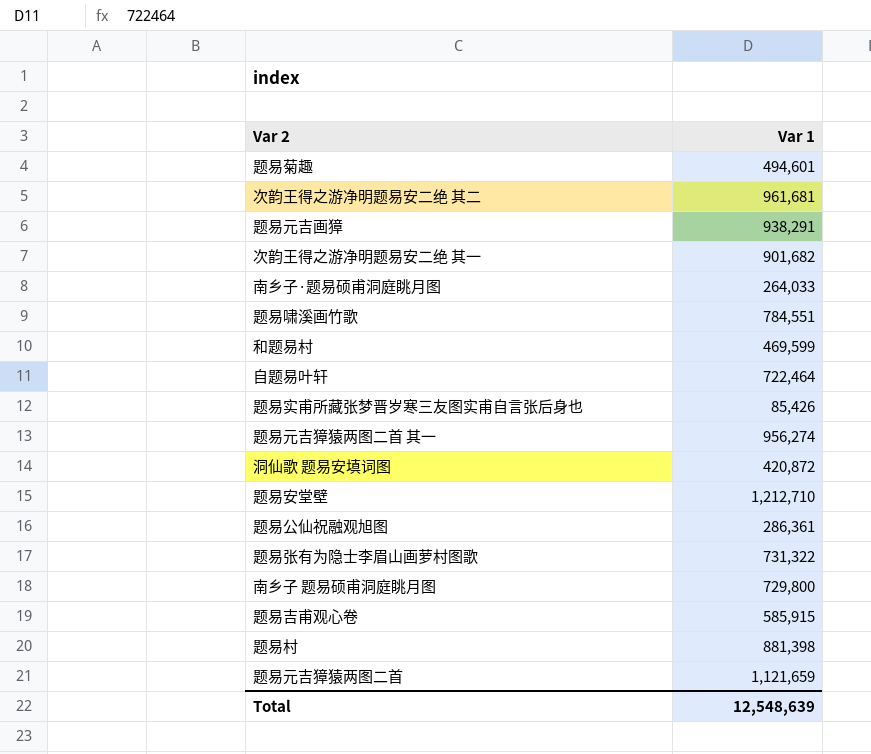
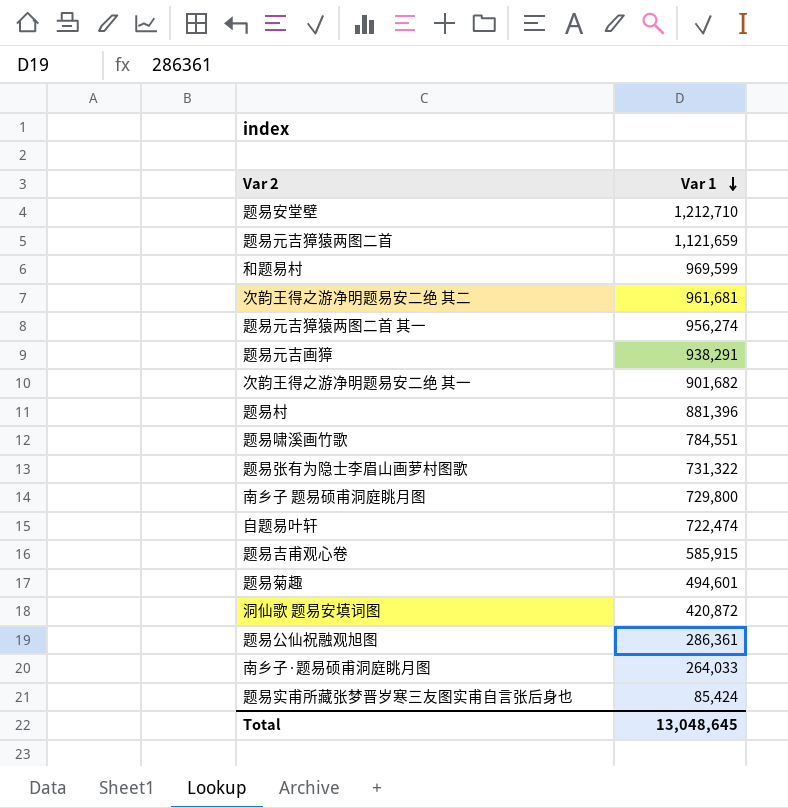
row order: none -> Var 1 descending
和题易村 | Var 1: 469,599 -> 969,599
题易村 | Var 1: 881,398 -> 881,396
自题易叶轩 | Var 1: 722,464 -> 722,474
题易实甫所藏张梦晋岁寒三友图实甫自言张后身也 | Var 1: 85,426 -> 85,424
Total | Var 1: 12,548,639 -> 13,048,645

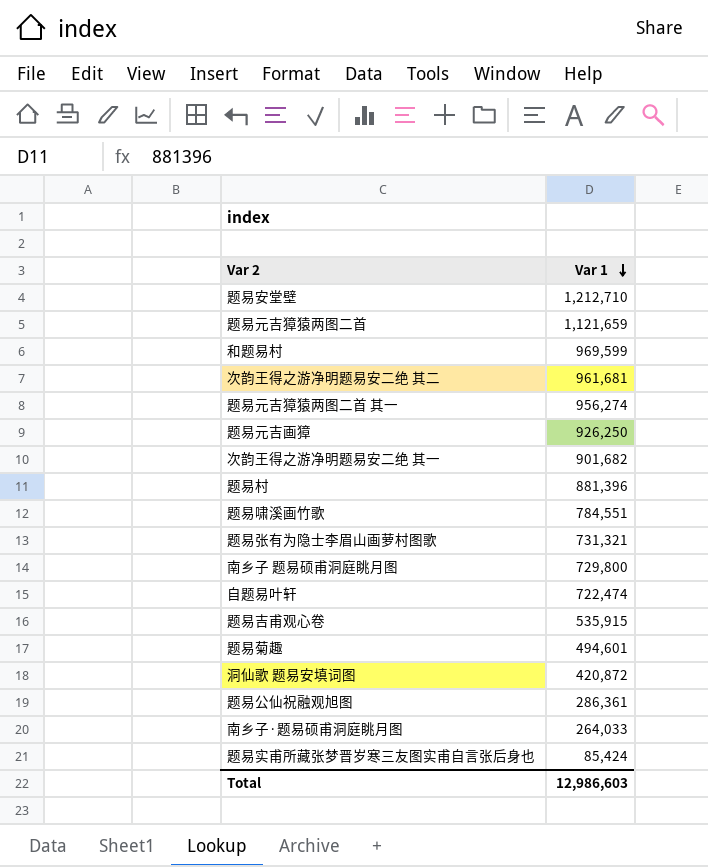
题易元吉画獐 | Var 1: 938,291 -> 926,250
题易张有为隐士李眉山画萝村图歌 | Var 1: 731,322 -> 731,321
题易吉甫观心卷 | Var 1: 585,915 -> 535,915
Total | Var 1: 13,048,645 -> 12,986,603

